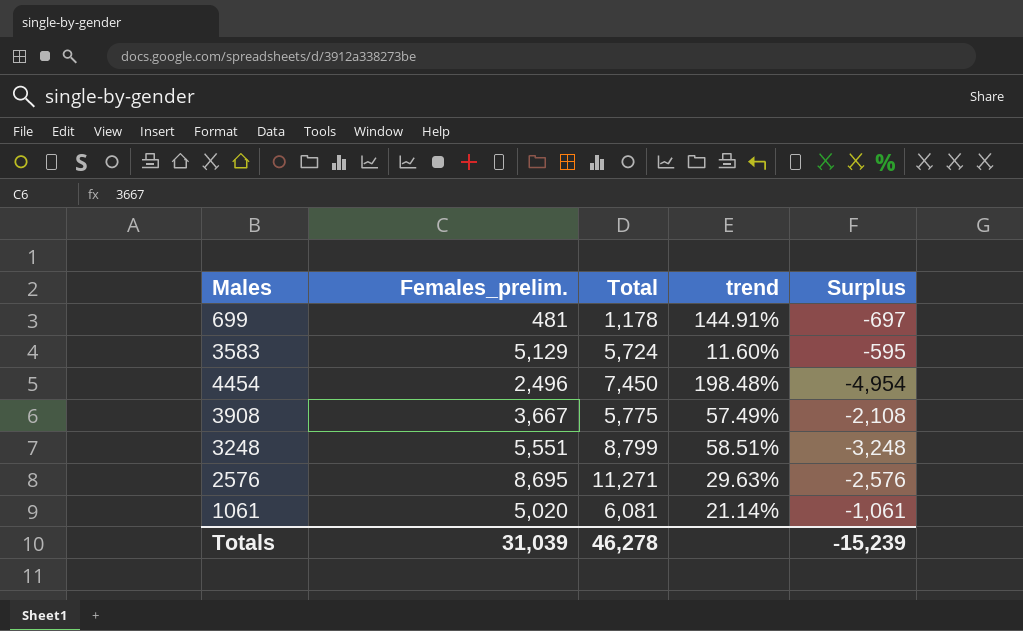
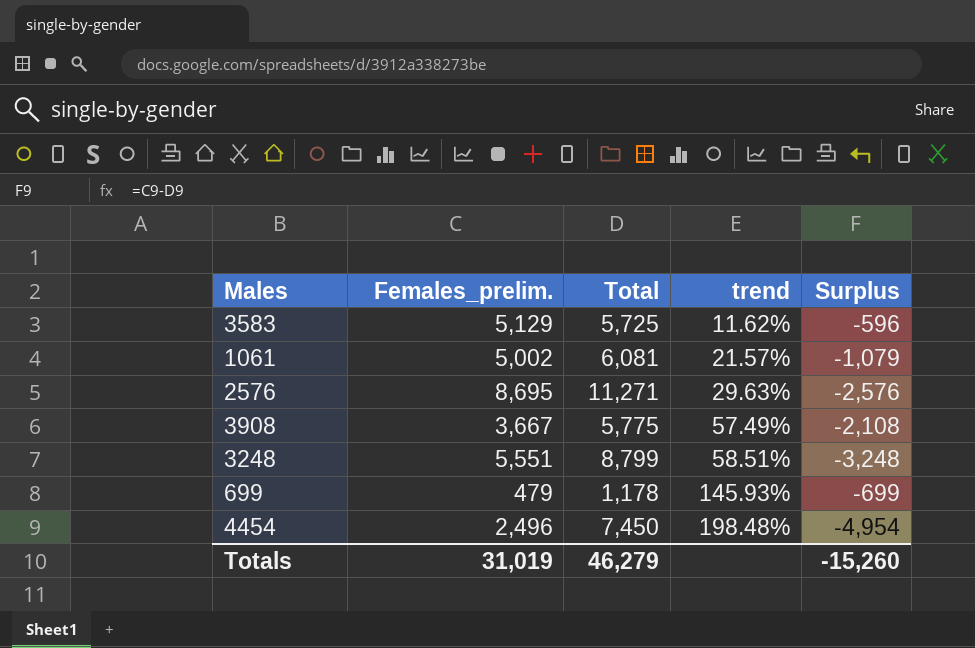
row order: none -> trend ascending
3583 | Total: 5,724 -> 5,725
3583 | trend: 11.60% -> 11.62%
3583 | Surplus: -595 -> -596
1061 | Females_prelim.: 5,020 -> 5,002
1061 | trend: 21.14% -> 21.57%
1061 | Surplus: -1,061 -> -1,079
699 | Females_prelim.: 481 -> 479
699 | trend: 144.91% -> 145.93%
699 | Surplus: -697 -> -699
Totals | Females_prelim.: 31,039 -> 31,019
Totals | Total: 46,278 -> 46,279
Totals | Surplus: -15,239 -> -15,260

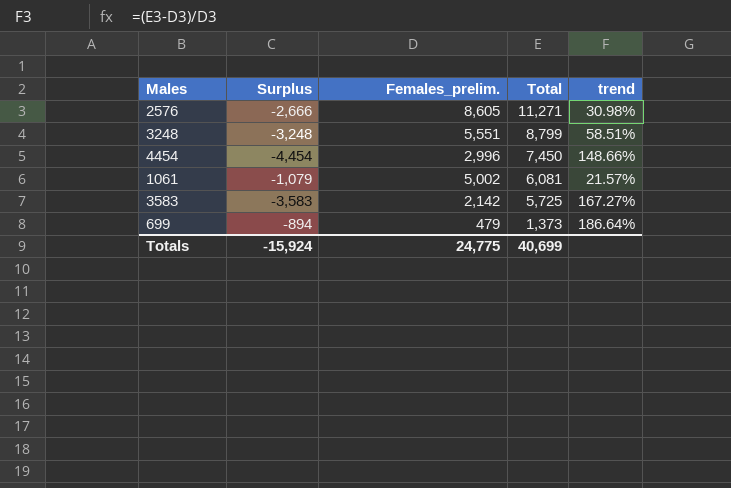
row order: trend ascending -> Total descending
column Surplus | position: 5 -> 2
row 3908: 3,667 | 5,775 | 57.49% | -2,108 -> none
2576 | Surplus: -2,576 -> -2,666
2576 | Females_prelim.: 8,695 -> 8,605
2576 | trend: 29.63% -> 30.98%
4454 | Surplus: -4,954 -> -4,454
4454 | Females_prelim.: 2,496 -> 2,996
4454 | trend: 198.48% -> 148.66%
3583 | Surplus: -596 -> -3,583
3583 | Females_prelim.: 5,129 -> 2,142
3583 | trend: 11.62% -> 167.27%
699 | Surplus: -699 -> -894
699 | Total: 1,178 -> 1,373
699 | trend: 145.93% -> 186.64%
Totals | Surplus: -15,260 -> -15,924
Totals | Females_prelim.: 31,019 -> 24,775
Totals | Total: 46,279 -> 40,699

